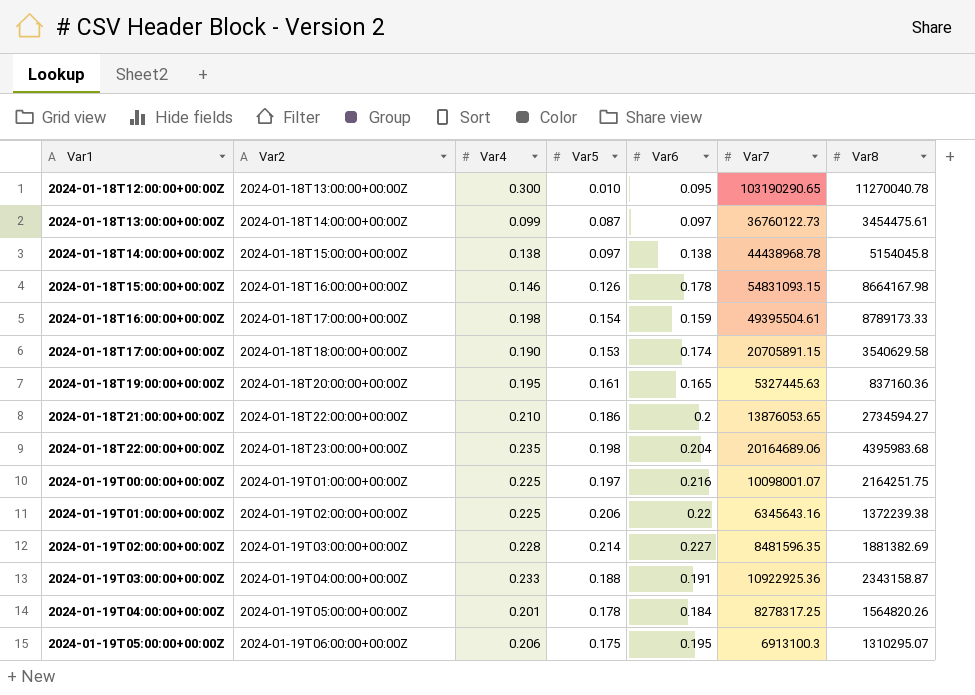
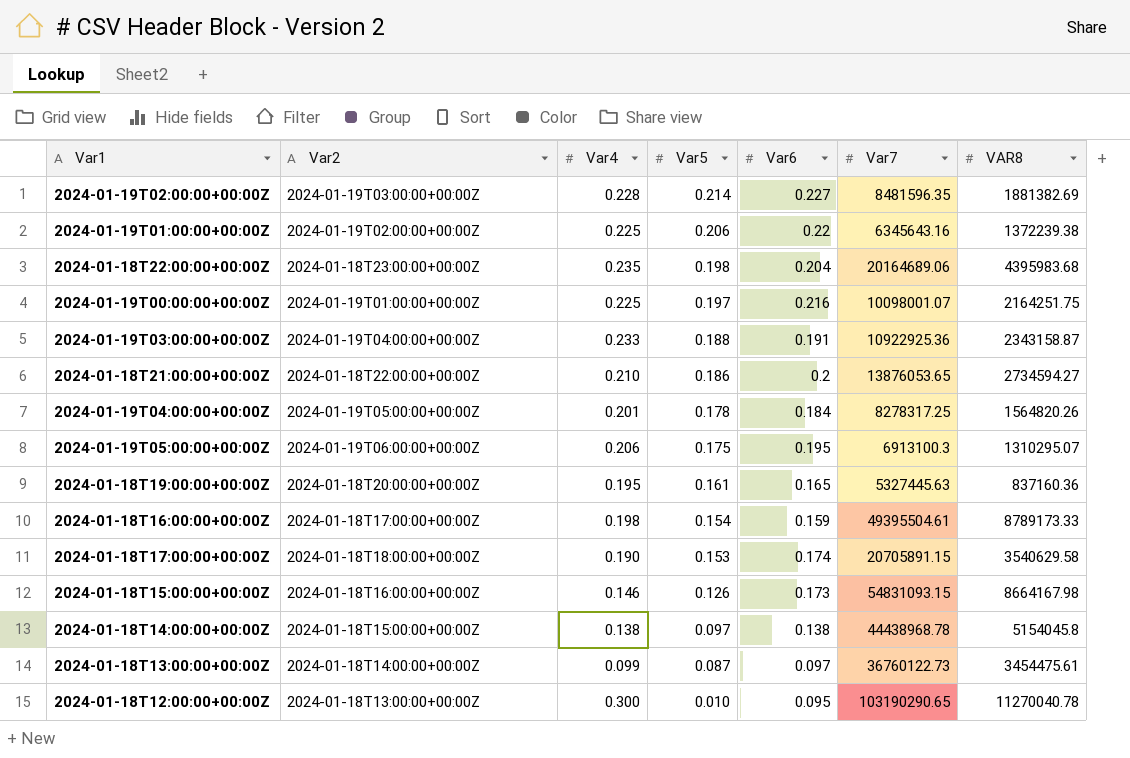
row order: Var1 ascending -> Var5 descending
column name: Var8 -> VAR8
2024-01-18T15:00:00+00:00Z | Var6: 0.178 -> 0.173

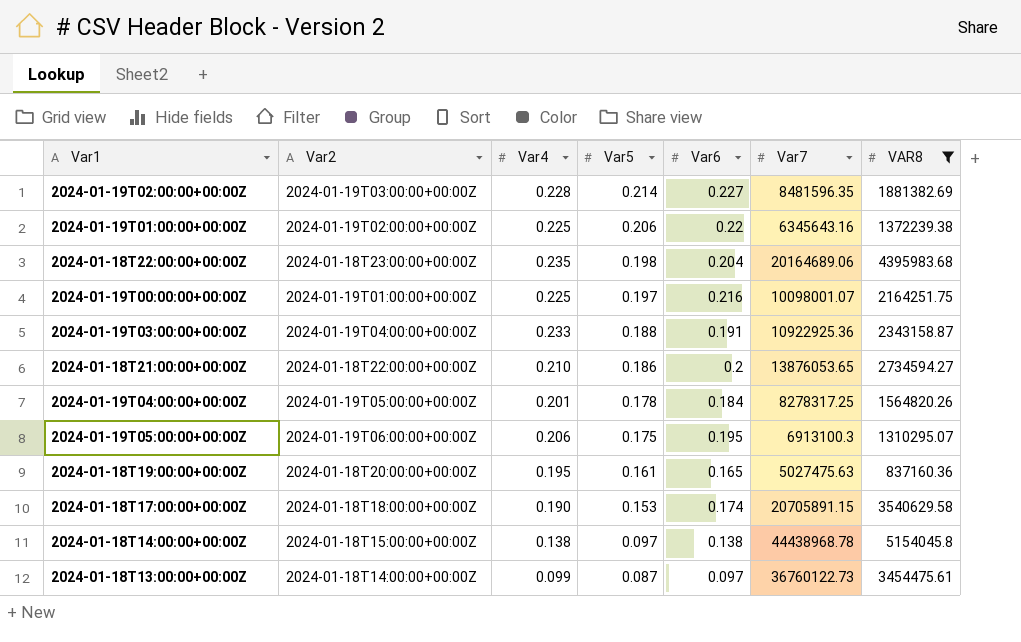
filter: none -> VAR8 <= 5154045.8
2024-01-18T19:00:00+00:00Z | Var7: 5327445.63 -> 5027475.63

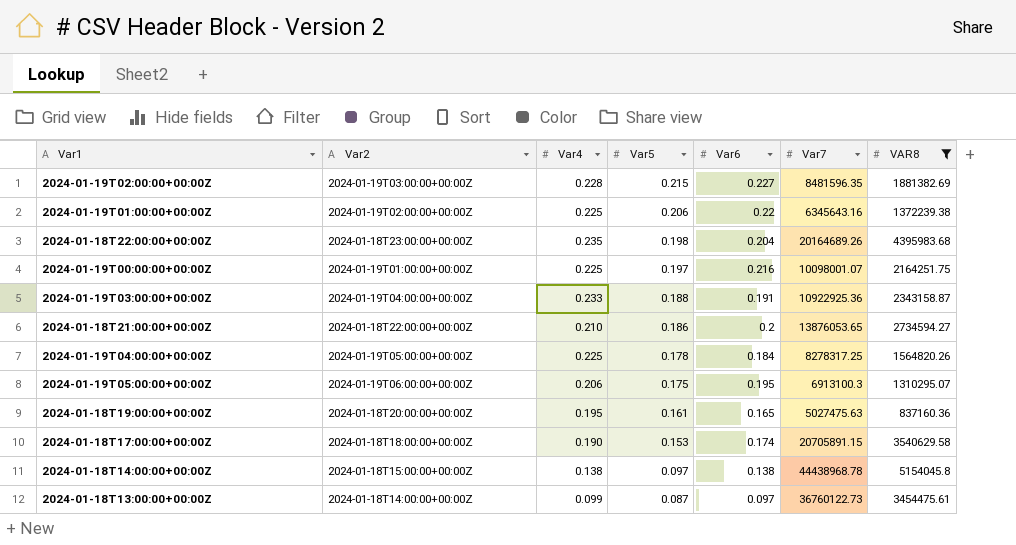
2024-01-19T02:00:00+00:00Z | Var5: 0.214 -> 0.215
2024-01-18T22:00:00+00:00Z | Var7: 20164689.06 -> 20164689.26
2024-01-19T04:00:00+00:00Z | Var4: 0.201 -> 0.225

